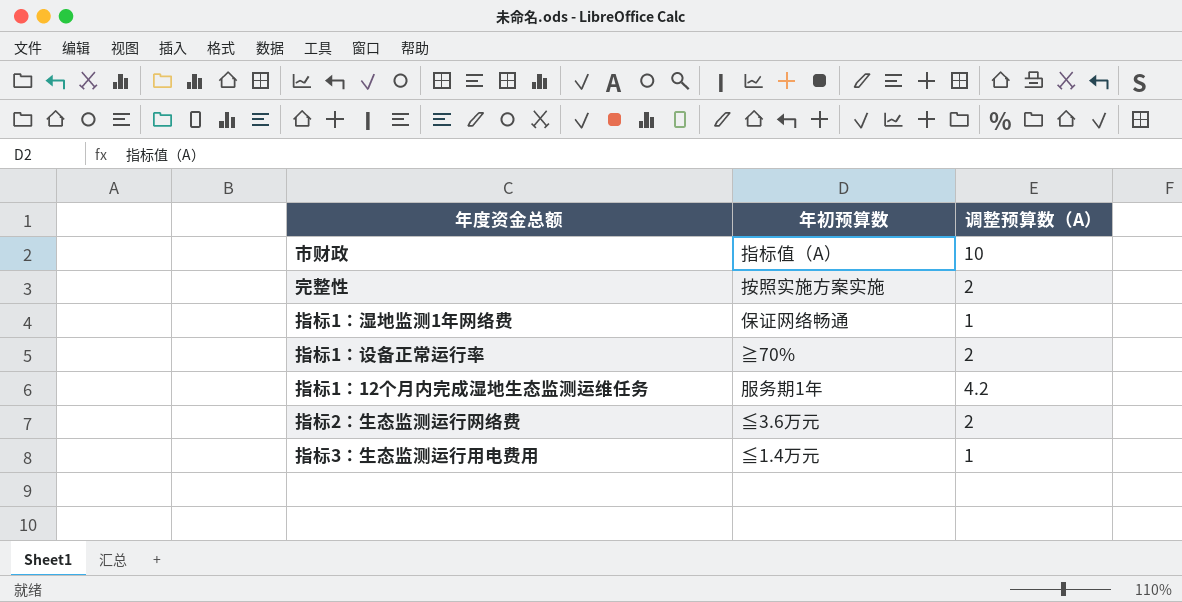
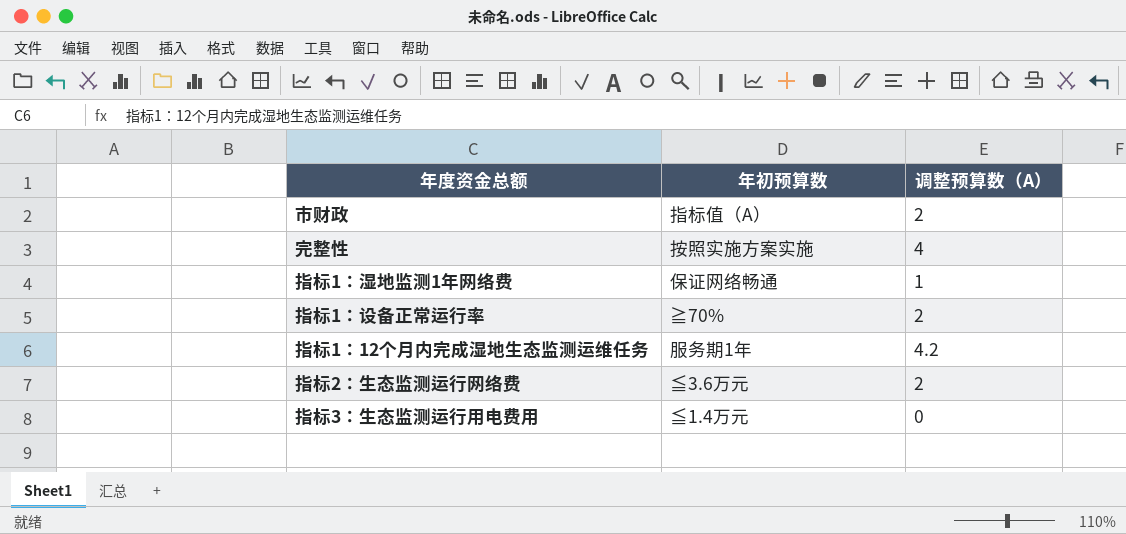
市财政 | 调整预算数（A）: 10 -> 2
完整性 | 调整预算数（A）: 2 -> 4
指标3：生态监测运行用电费用 | 调整预算数（A）: 1 -> 0

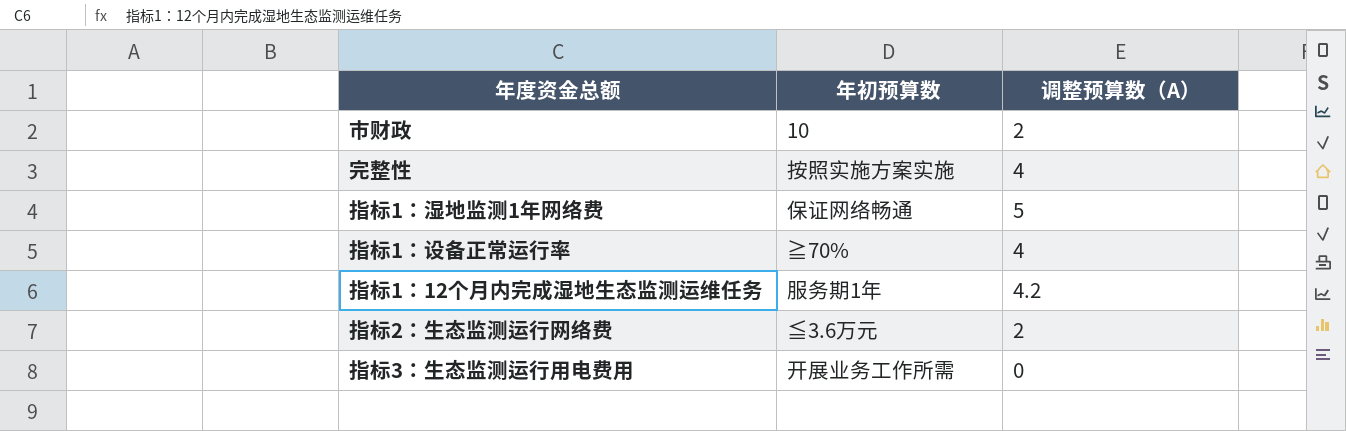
市财政 | 年初预算数: 指标值（A） -> 10
指标1：湿地监测1年网络费 | 调整预算数（A）: 1 -> 5
指标1：设备正常运行率 | 调整预算数（A）: 2 -> 4
指标3：生态监测运行用电费用 | 年初预算数: ≦1.4万元 -> 开展业务工作所需

